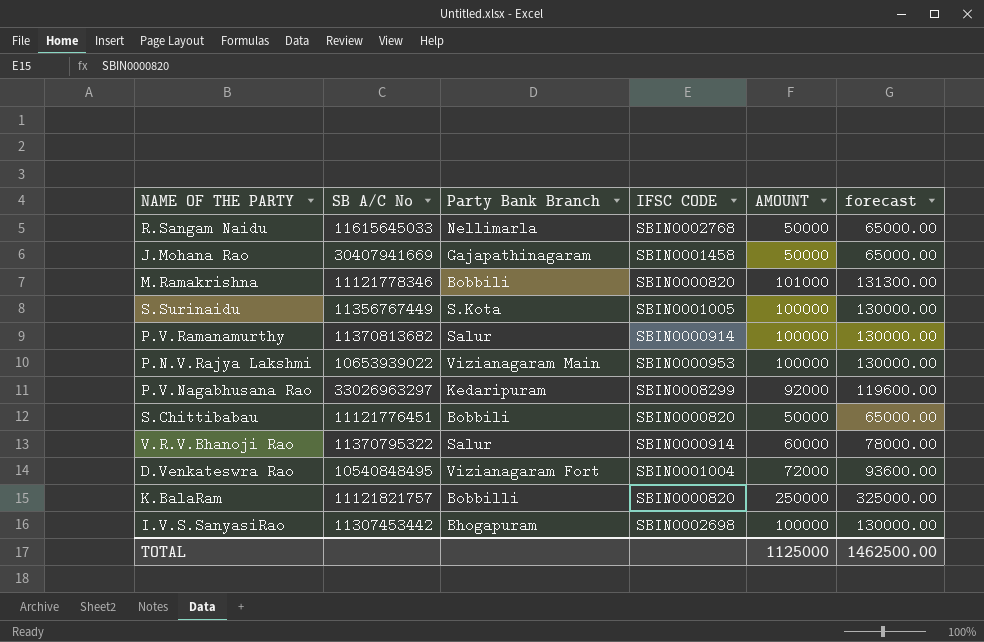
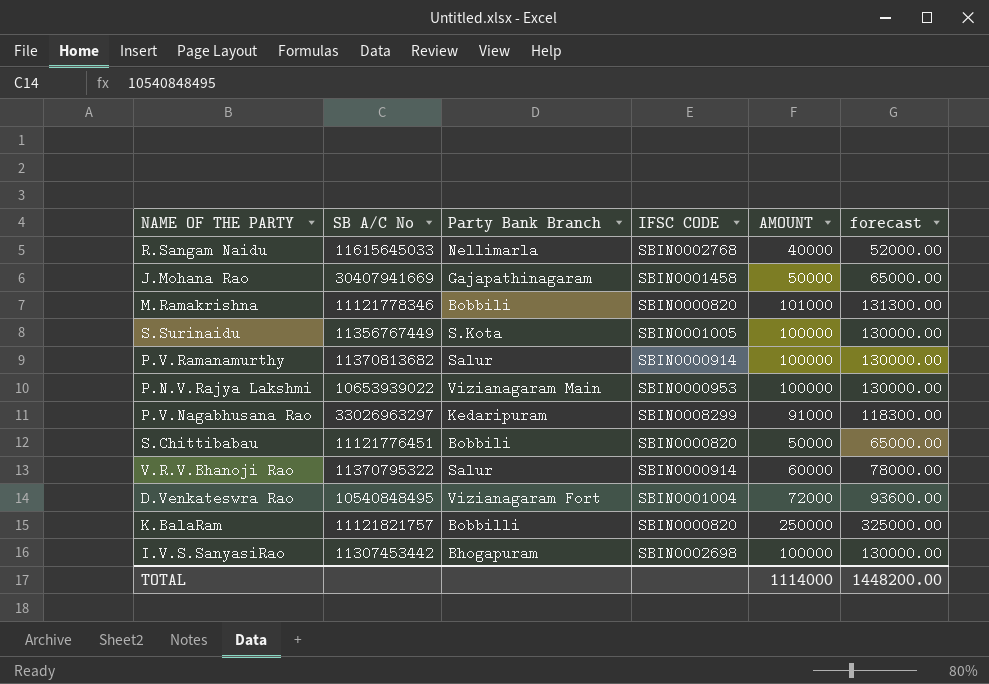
R.Sangam Naidu | AMOUNT: 50000 -> 40000
R.Sangam Naidu | forecast: 65000.00 -> 52000.00
P.V.Nagabhusana Rao | AMOUNT: 92000 -> 91000
P.V.Nagabhusana Rao | forecast: 119600.00 -> 118300.00
TOTAL | AMOUNT: 1125000 -> 1114000
TOTAL | forecast: 1462500.00 -> 1448200.00

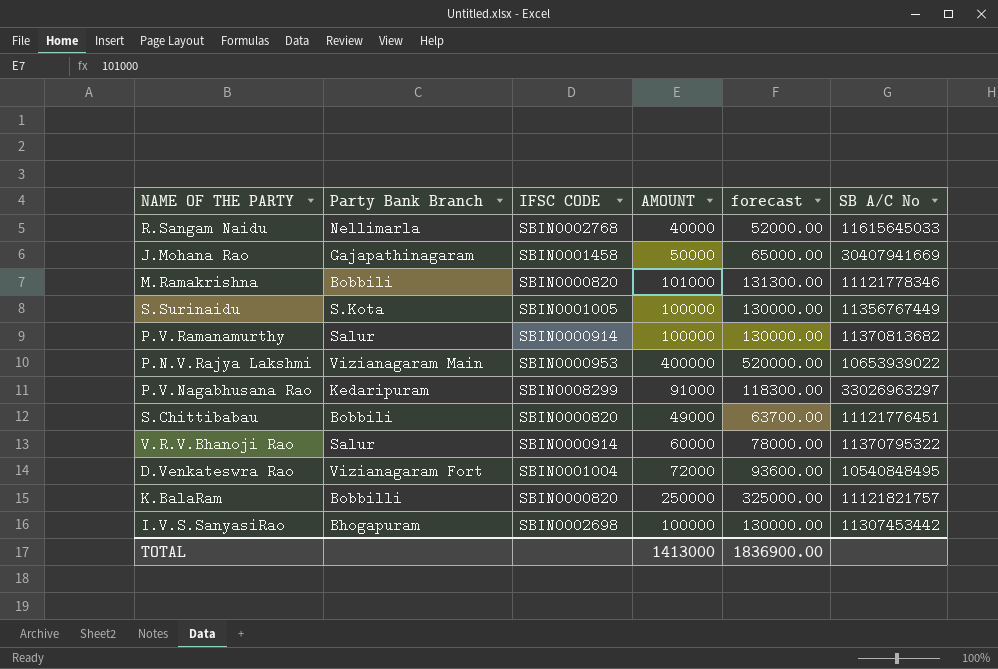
column SB A/C No | position: 2 -> 6
P.N.V.Rajya Lakshmi | AMOUNT: 100000 -> 400000
P.N.V.Rajya Lakshmi | forecast: 130000.00 -> 520000.00
S.Chittibabau | AMOUNT: 50000 -> 49000
S.Chittibabau | forecast: 65000.00 -> 63700.00
TOTAL | AMOUNT: 1114000 -> 1413000
TOTAL | forecast: 1448200.00 -> 1836900.00

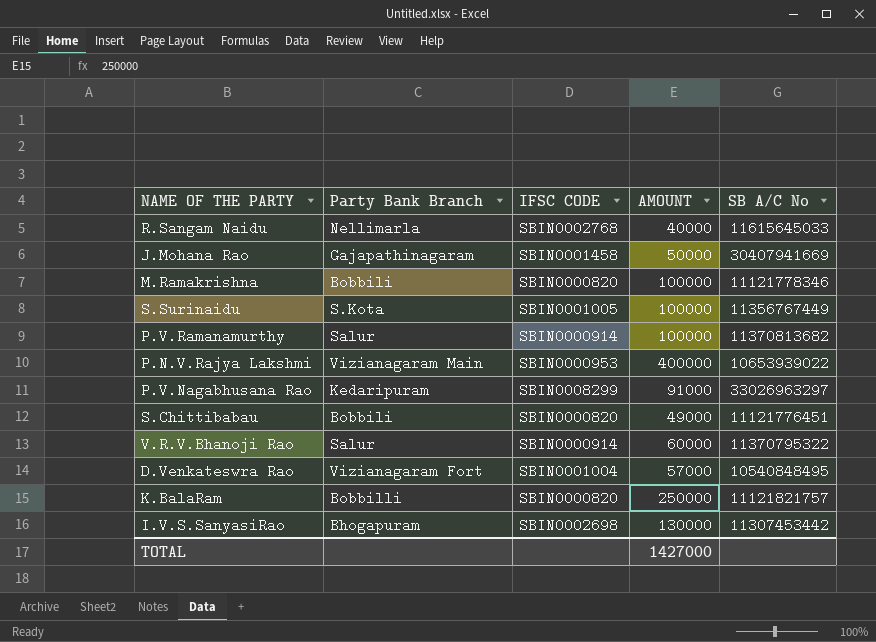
column forecast | formula: [AMOUNT] * 1.3 -> none
M.Ramakrishna | AMOUNT: 101000 -> 100000
D.Venkateswra Rao | AMOUNT: 72000 -> 57000
I.V.S.SanyasiRao | AMOUNT: 100000 -> 130000
TOTAL | AMOUNT: 1413000 -> 1427000

